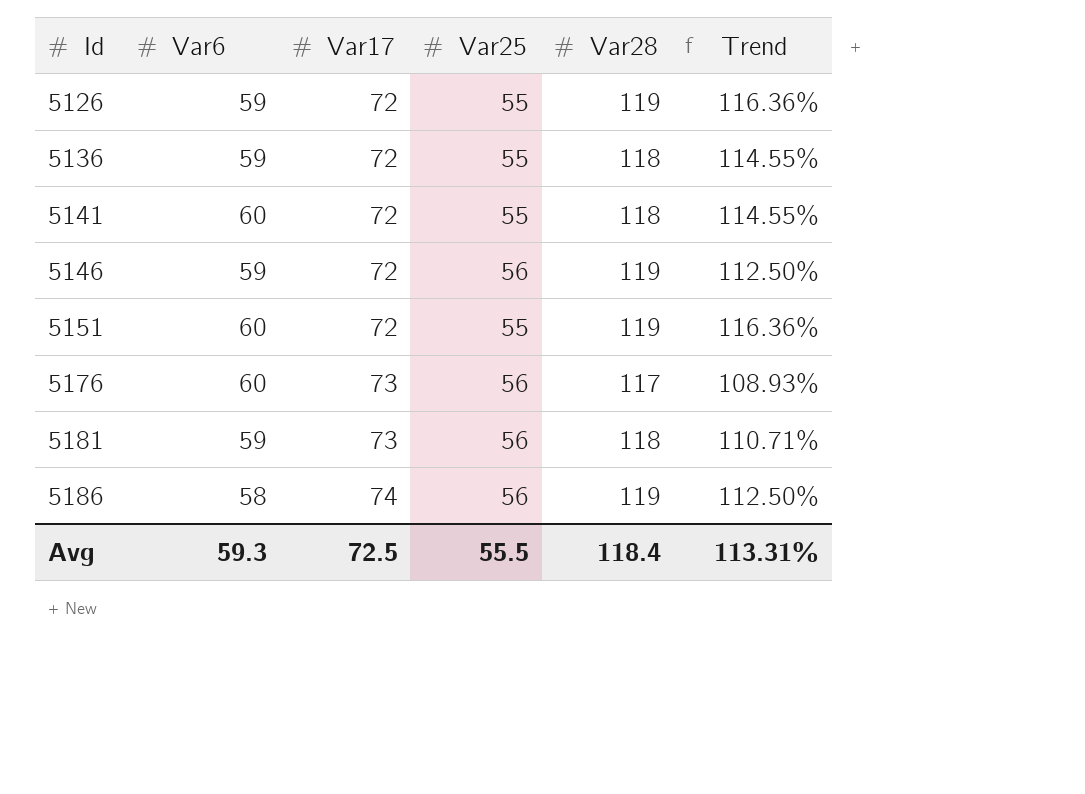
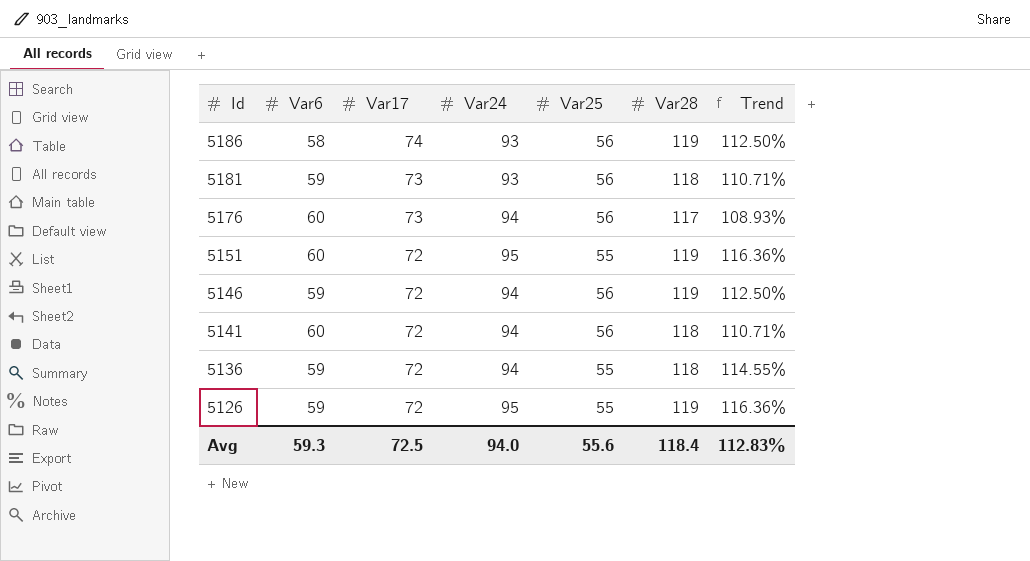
row order: Id ascending -> Id descending
column Var24 | position: none -> 4
5141 | Var25: 55 -> 56
5141 | Trend: 114.55% -> 110.71%
Avg | Var25: 55.5 -> 55.6
Avg | Trend: 113.31% -> 112.83%

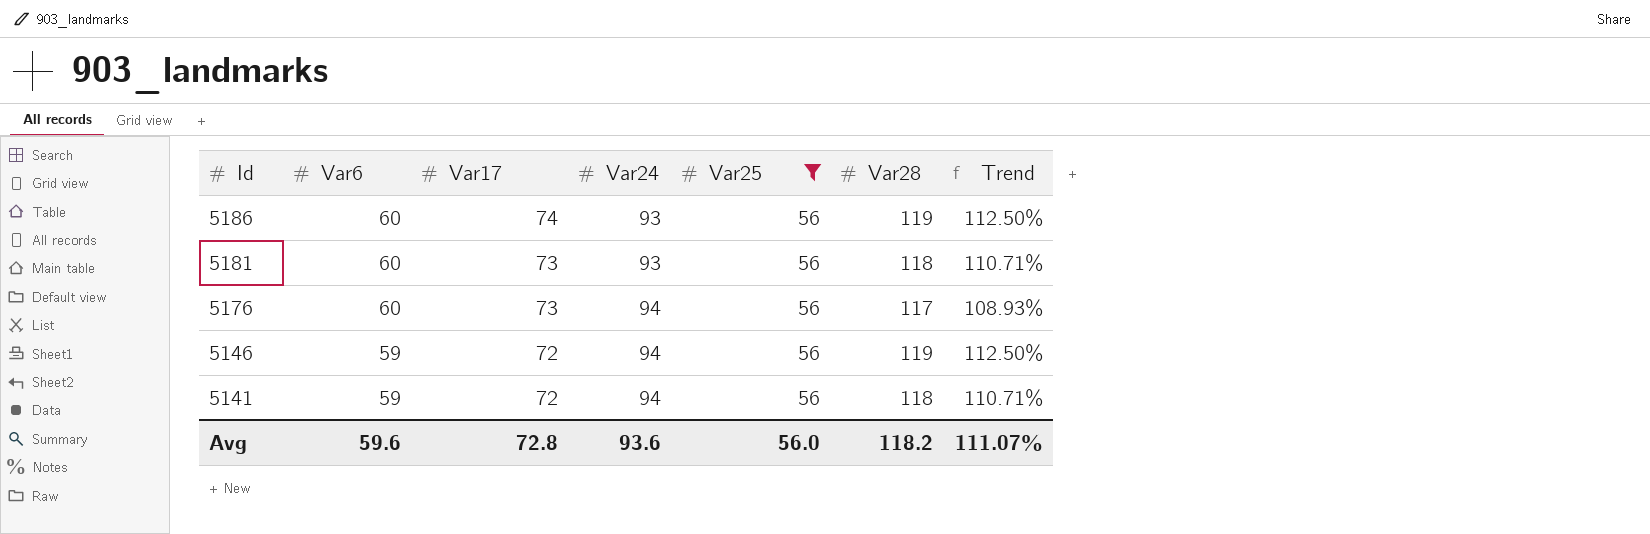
filter: none -> Var25 = 56
5186 | Var6: 58 -> 60
5181 | Var6: 59 -> 60
5141 | Var6: 60 -> 59
Avg | Var6: 59.3 -> 59.6
Avg | Var17: 72.5 -> 72.8
Avg | Var24: 94.0 -> 93.6
Avg | Var25: 55.6 -> 56.0
Avg | Var28: 118.4 -> 118.2
Avg | Trend: 112.83% -> 111.07%

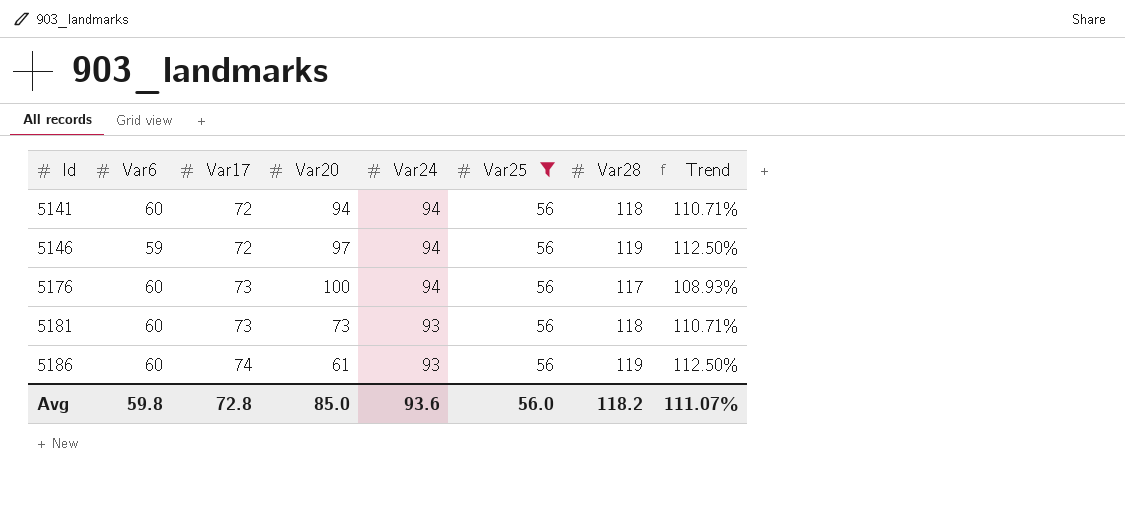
row order: Id descending -> Id ascending
column Var20 | position: none -> 4
5141 | Var6: 59 -> 60
Avg | Var6: 59.6 -> 59.8

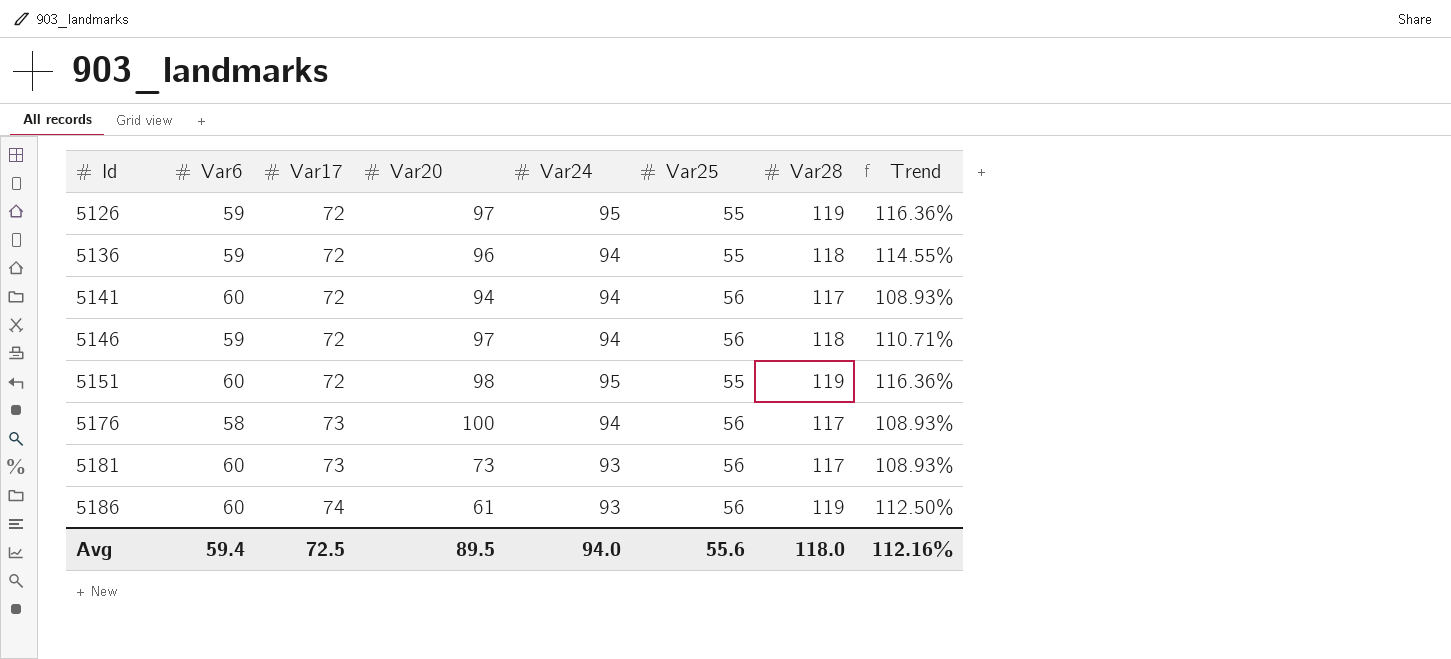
filter: Var25 = 56 -> none
5141 | Var28: 118 -> 117
5141 | Trend: 110.71% -> 108.93%
5146 | Var28: 119 -> 118
5146 | Trend: 112.50% -> 110.71%
5176 | Var6: 60 -> 58
5181 | Var28: 118 -> 117
5181 | Trend: 110.71% -> 108.93%
Avg | Var6: 59.8 -> 59.4
Avg | Var17: 72.8 -> 72.5
Avg | Var20: 85.0 -> 89.5
Avg | Var24: 93.6 -> 94.0
Avg | Var25: 56.0 -> 55.6
Avg | Var28: 118.2 -> 118.0
Avg | Trend: 111.07% -> 112.16%

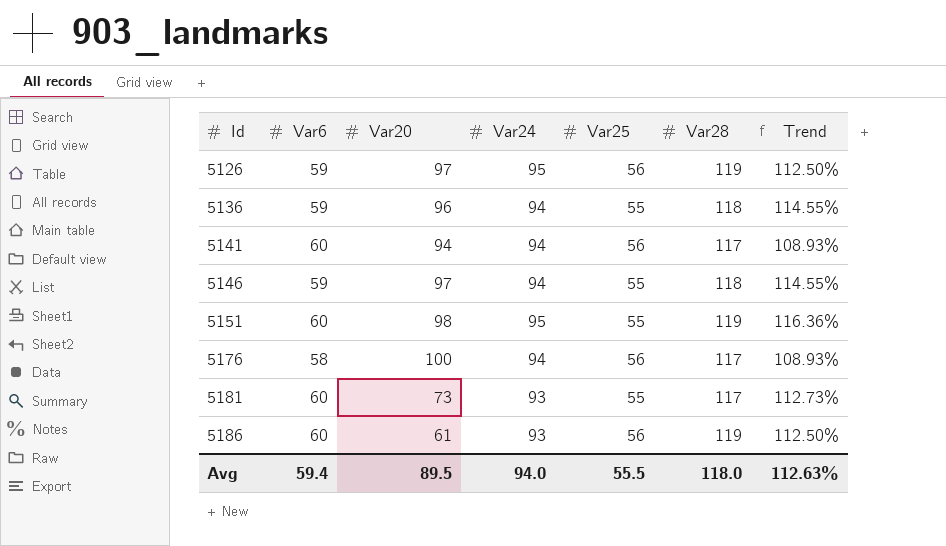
column Var17 | position: 3 -> none
5126 | Var25: 55 -> 56
5126 | Trend: 116.36% -> 112.50%
5146 | Var25: 56 -> 55
5146 | Trend: 110.71% -> 114.55%
5181 | Var25: 56 -> 55
5181 | Trend: 108.93% -> 112.73%
Avg | Var25: 55.6 -> 55.5
Avg | Trend: 112.16% -> 112.63%

